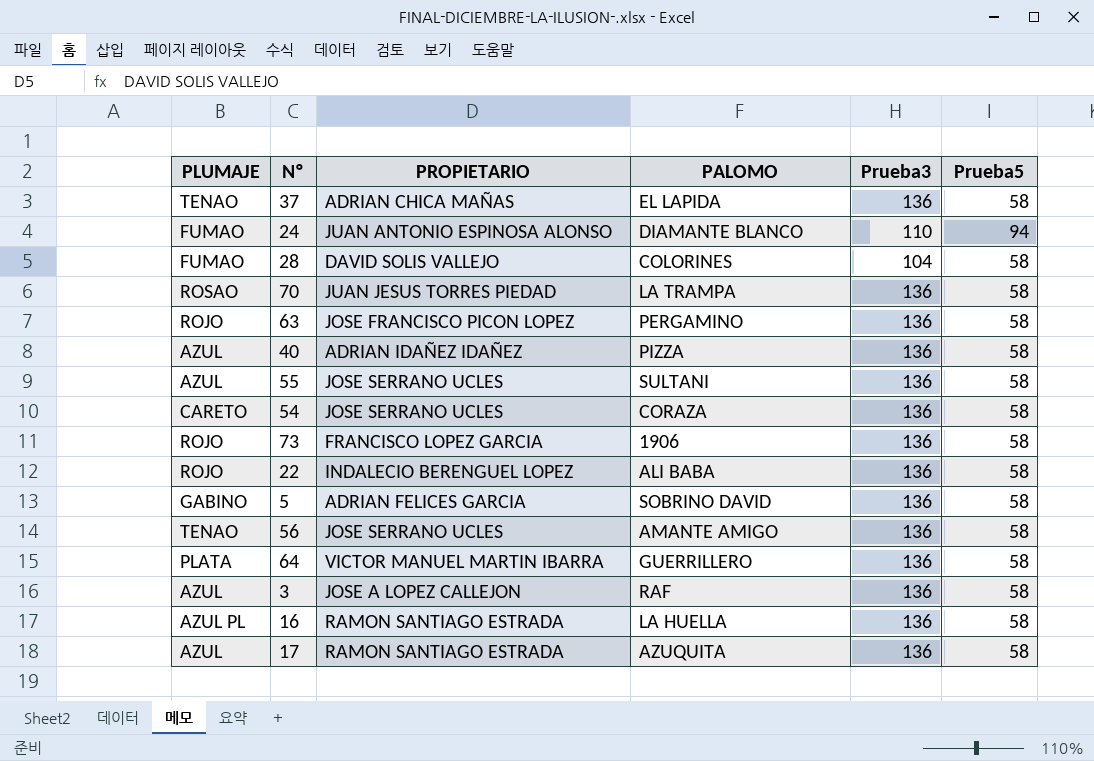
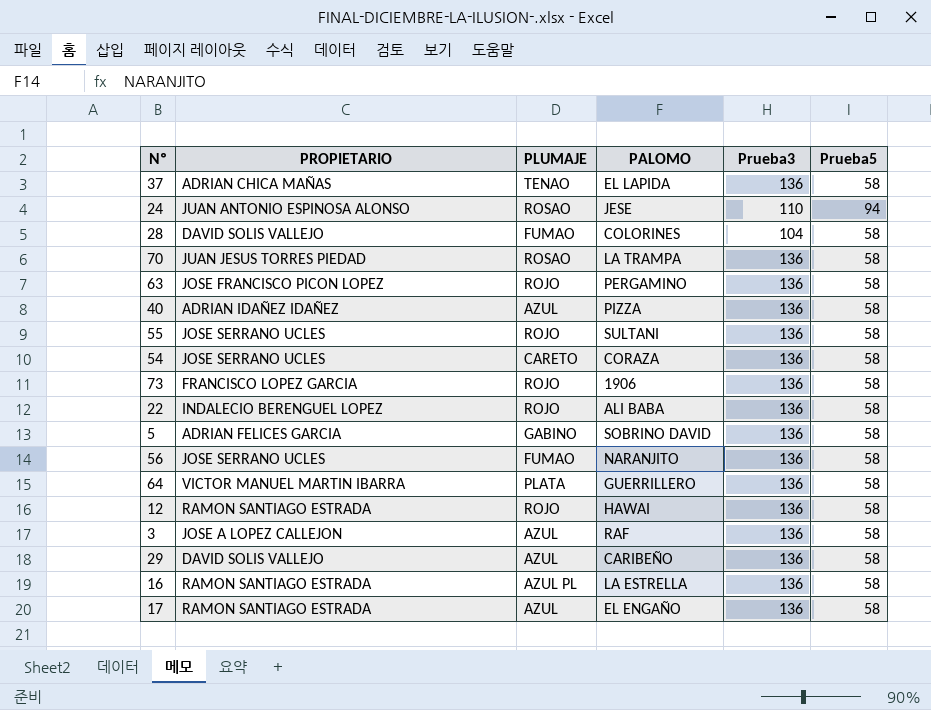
column PLUMAJE | position: 1 -> 3
24 | PLUMAJE: FUMAO -> ROSAO
24 | PALOMO: DIAMANTE BLANCO -> JESE
55 | PLUMAJE: AZUL -> ROJO
56 | PLUMAJE: TENAO -> FUMAO
56 | PALOMO: AMANTE AMIGO -> NARANJITO
row 12: none -> RAMON SANTIAGO ESTRADA | ROJO | HAWAI | 136 | 58
row 29: none -> DAVID SOLIS VALLEJO | AZUL | CARIBEÑO | 136 | 58
16 | PALOMO: LA HUELLA -> LA ESTRELLA
17 | PALOMO: AZUQUITA -> EL ENGAÑO

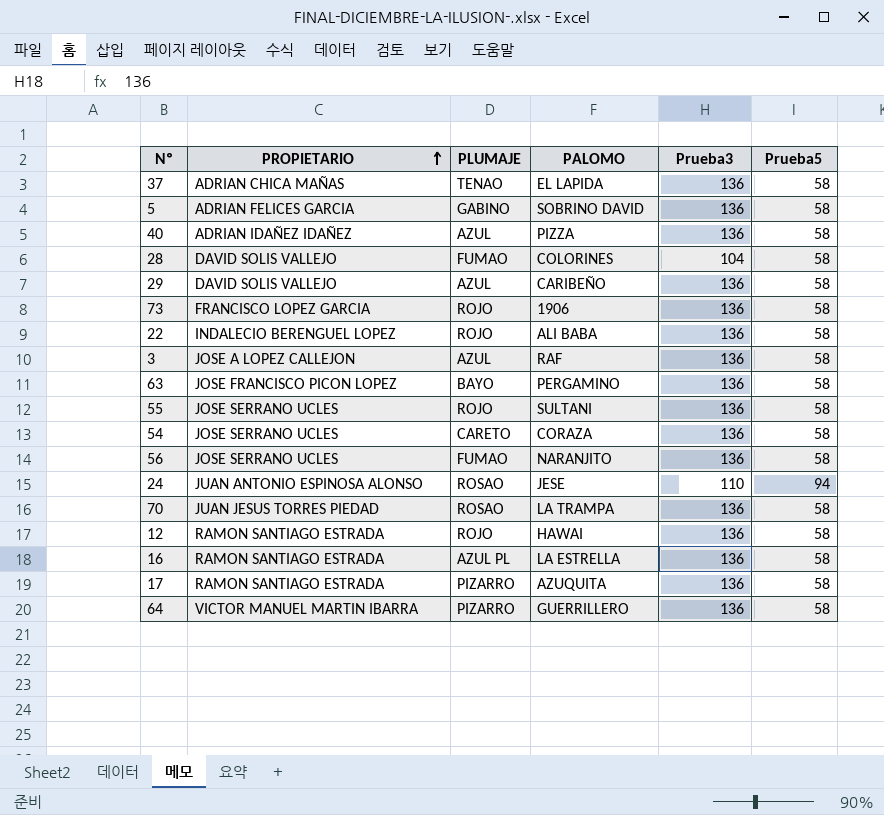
row order: none -> PROPIETARIO ascending
63 | PLUMAJE: ROJO -> BAYO
17 | PLUMAJE: AZUL -> PIZARRO
17 | PALOMO: EL ENGAÑO -> AZUQUITA
64 | PLUMAJE: PLATA -> PIZARRO

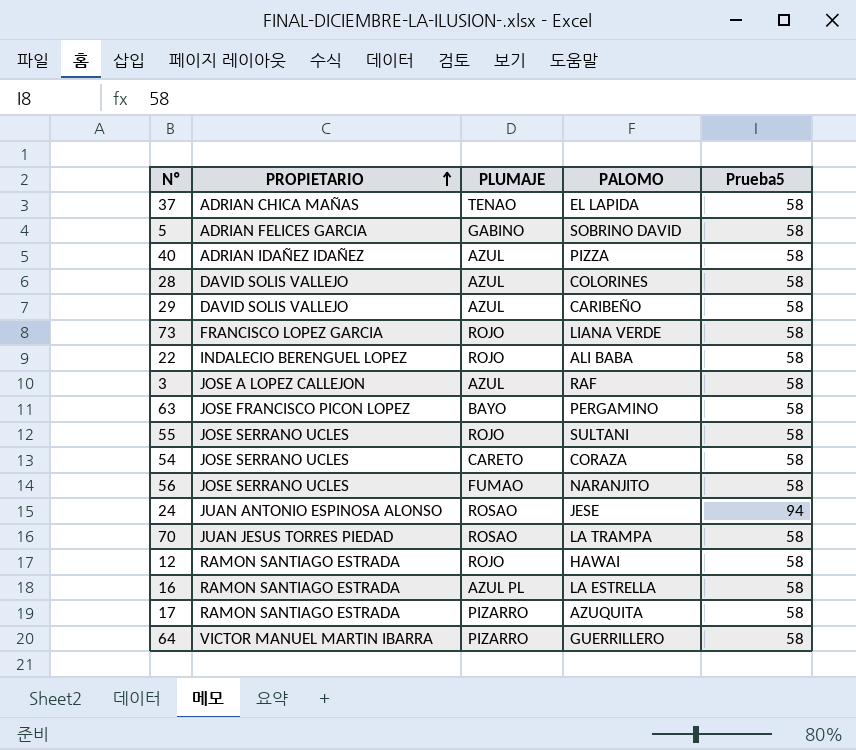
column Prueba3 | position: 5 -> none
28 | PLUMAJE: FUMAO -> AZUL
73 | PALOMO: 1906 -> LIANA VERDE

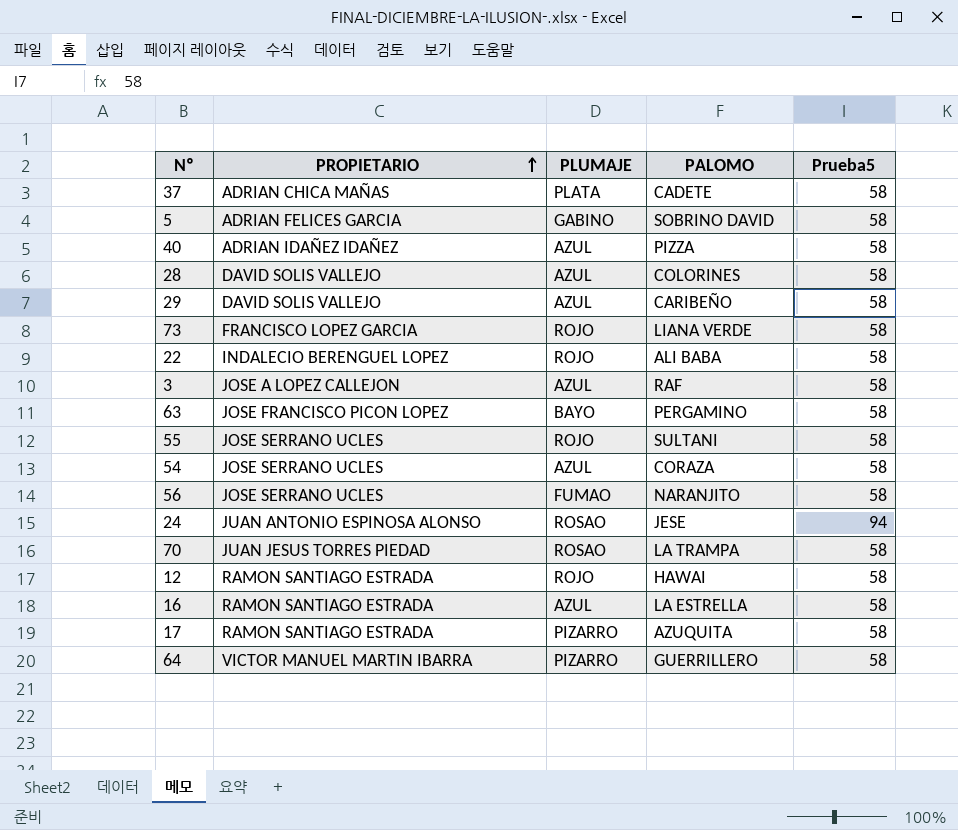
37 | PLUMAJE: TENAO -> PLATA
37 | PALOMO: EL LAPIDA -> CADETE
54 | PLUMAJE: CARETO -> AZUL
16 | PLUMAJE: AZUL PL -> AZUL

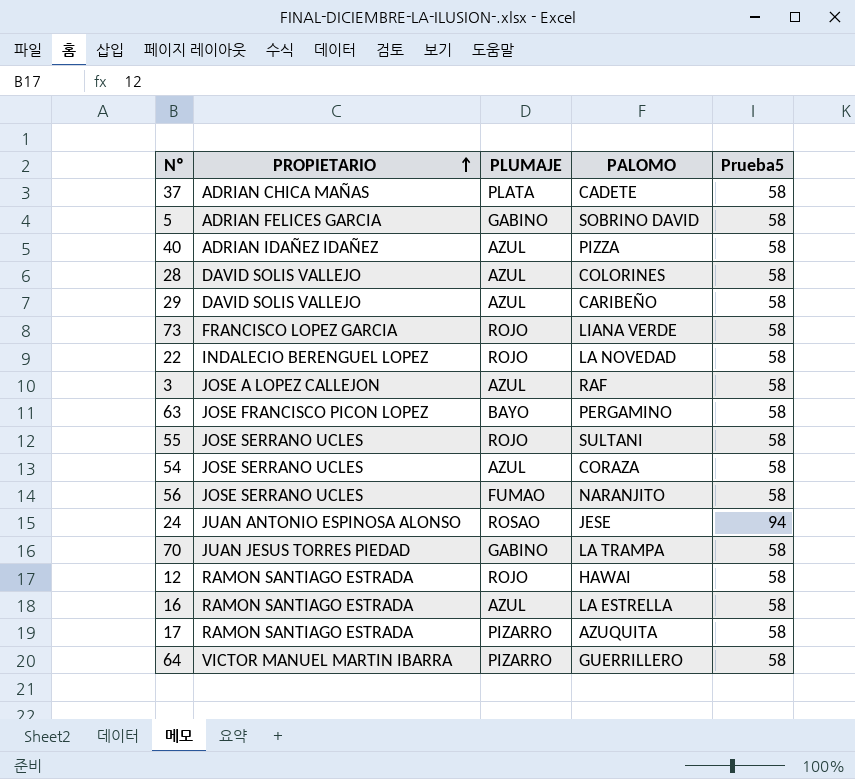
22 | PALOMO: ALI BABA -> LA NOVEDAD
70 | PLUMAJE: ROSAO -> GABINO

